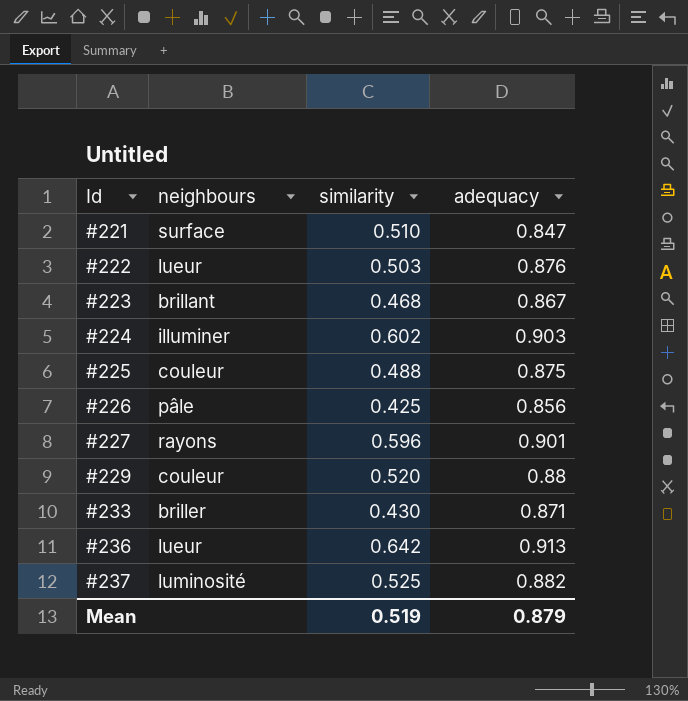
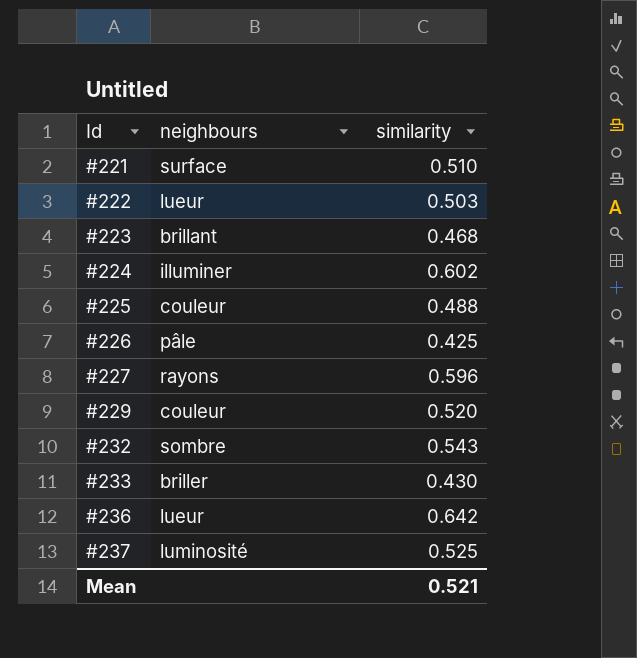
column adequacy | position: 4 -> none
row #232: none -> sombre | 0.543
Mean | similarity: 0.519 -> 0.521

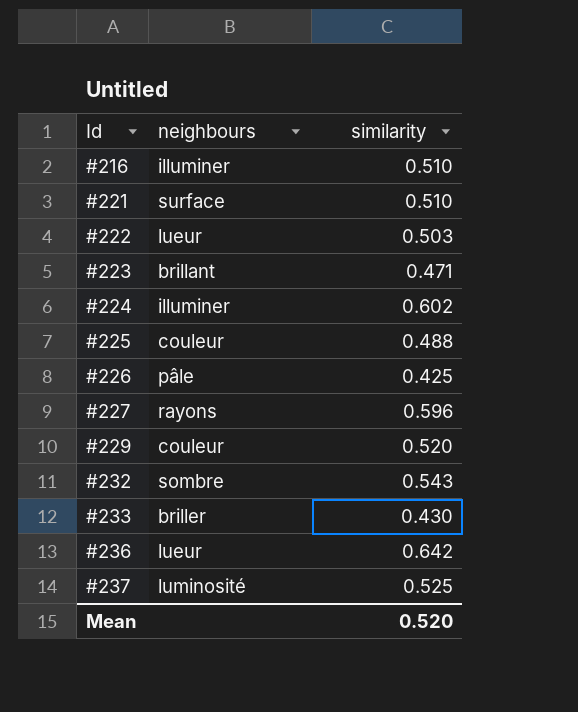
row #216: none -> illuminer | 0.510
#223 | similarity: 0.468 -> 0.471
Mean | similarity: 0.521 -> 0.520

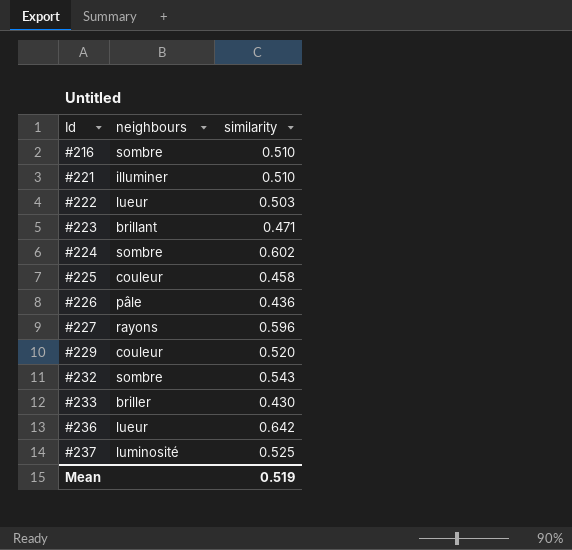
#216 | neighbours: illuminer -> sombre
#221 | neighbours: surface -> illuminer
#224 | neighbours: illuminer -> sombre
#225 | similarity: 0.488 -> 0.458
#226 | similarity: 0.425 -> 0.436
Mean | similarity: 0.520 -> 0.519

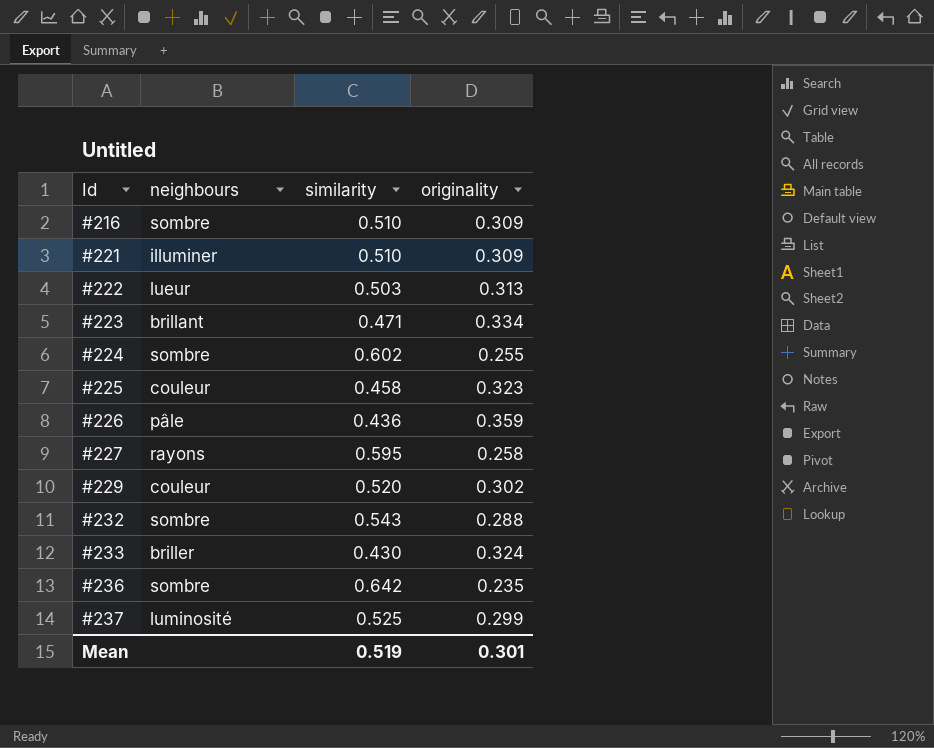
column originality | position: none -> 4
#227 | similarity: 0.596 -> 0.595
#236 | neighbours: lueur -> sombre

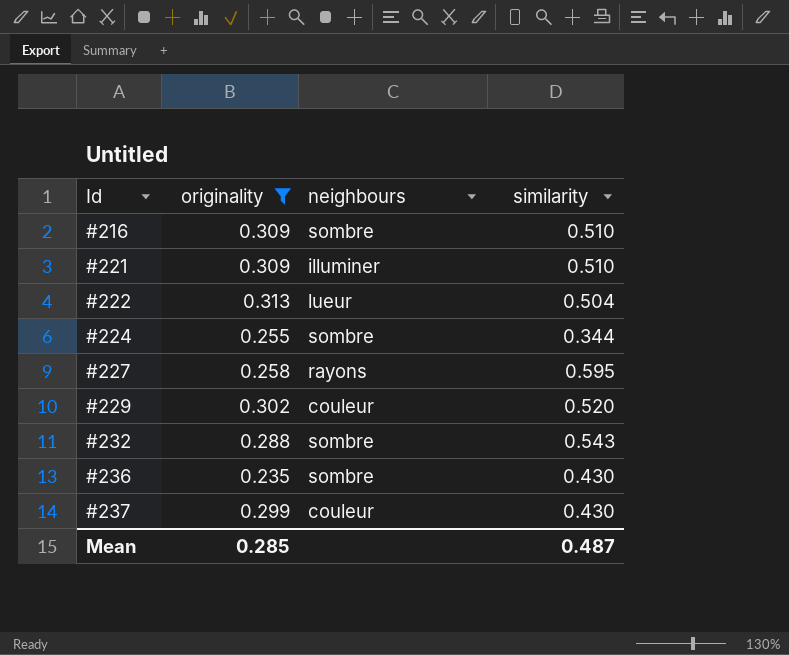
filter: none -> originality <= 0.313
column originality | position: 4 -> 2
#222 | similarity: 0.503 -> 0.504
#224 | similarity: 0.602 -> 0.344
#236 | similarity: 0.642 -> 0.430
#237 | neighbours: luminosité -> couleur
#237 | similarity: 0.525 -> 0.430
Mean | originality: 0.301 -> 0.285
Mean | similarity: 0.519 -> 0.487

